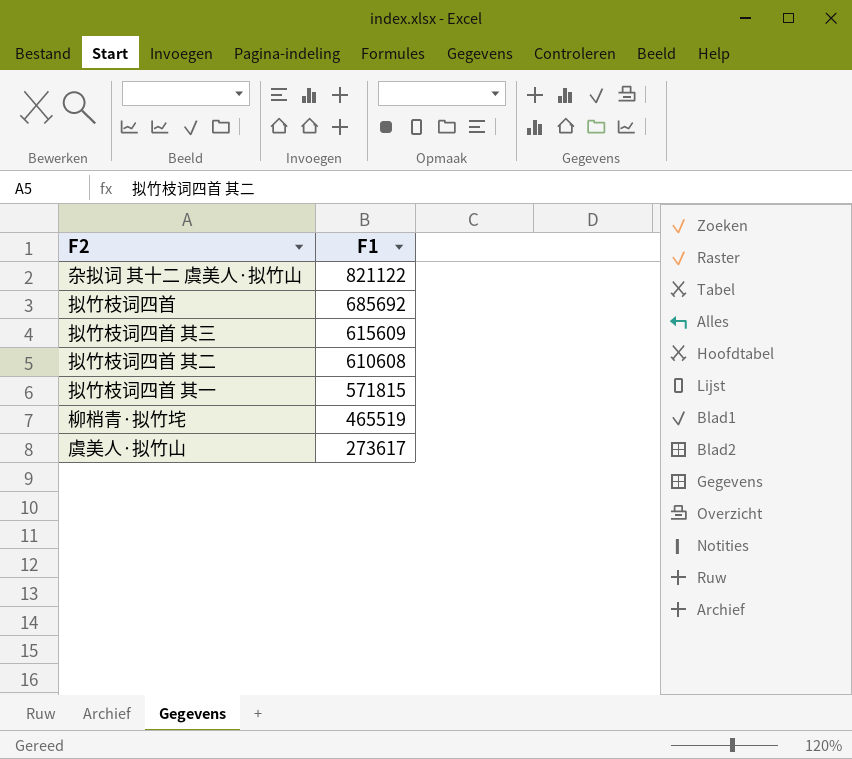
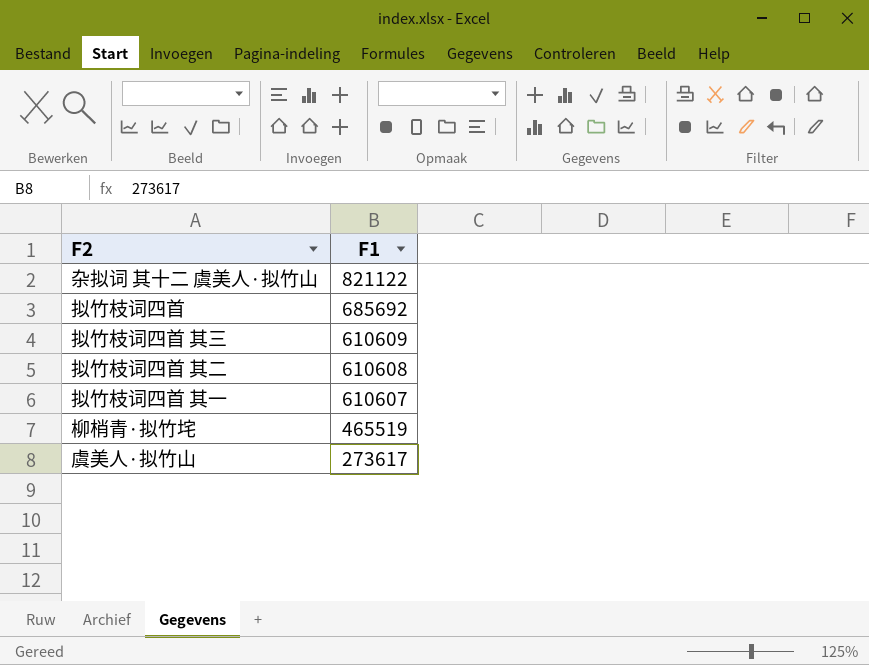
拟竹枝词四首 其三 | F1: 615609 -> 610609
拟竹枝词四首 其一 | F1: 571815 -> 610607

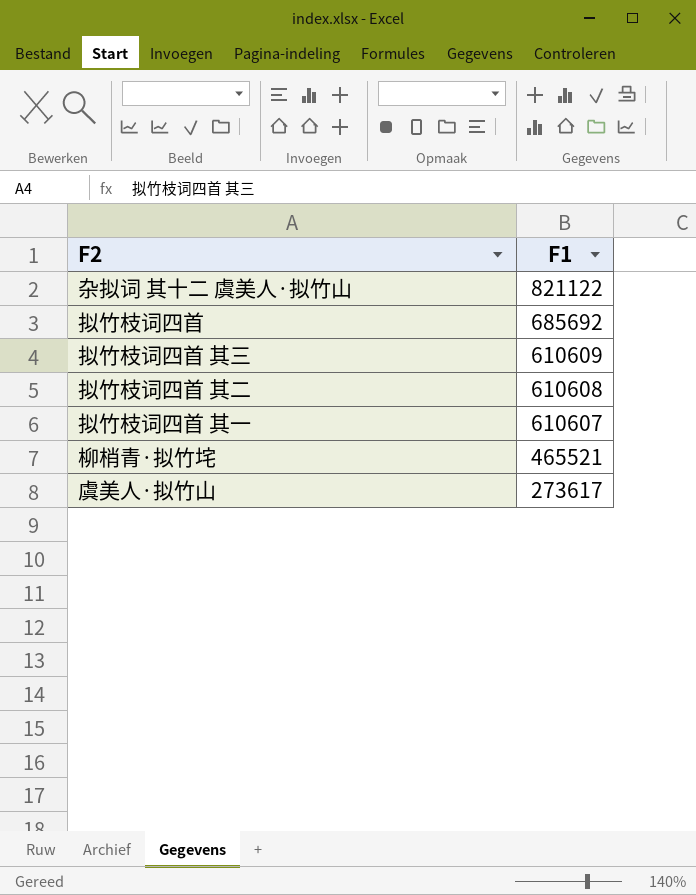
柳梢青·拟竹垞 | F1: 465519 -> 465521

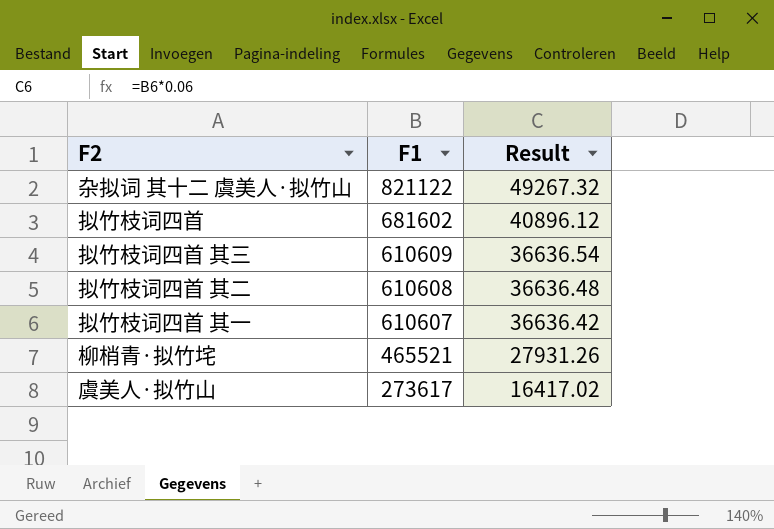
column Result | formula: none -> [F1] * 0.06
拟竹枝词四首 | F1: 685692 -> 681602

